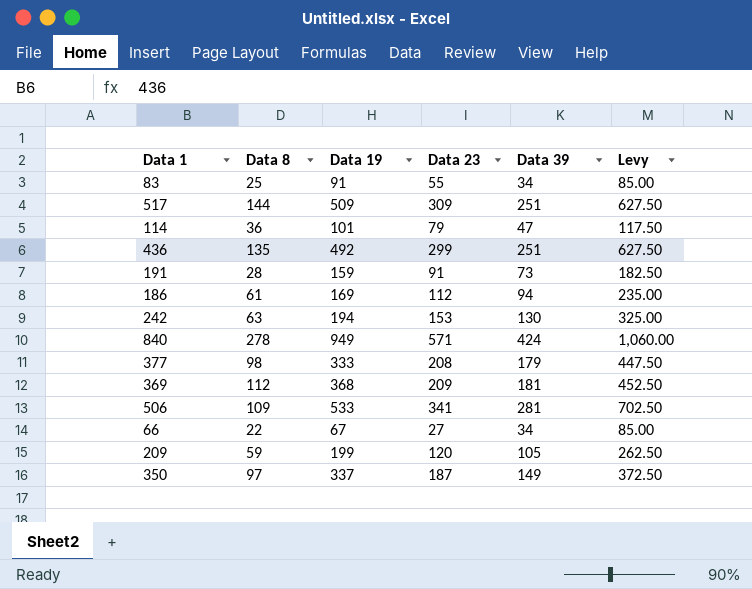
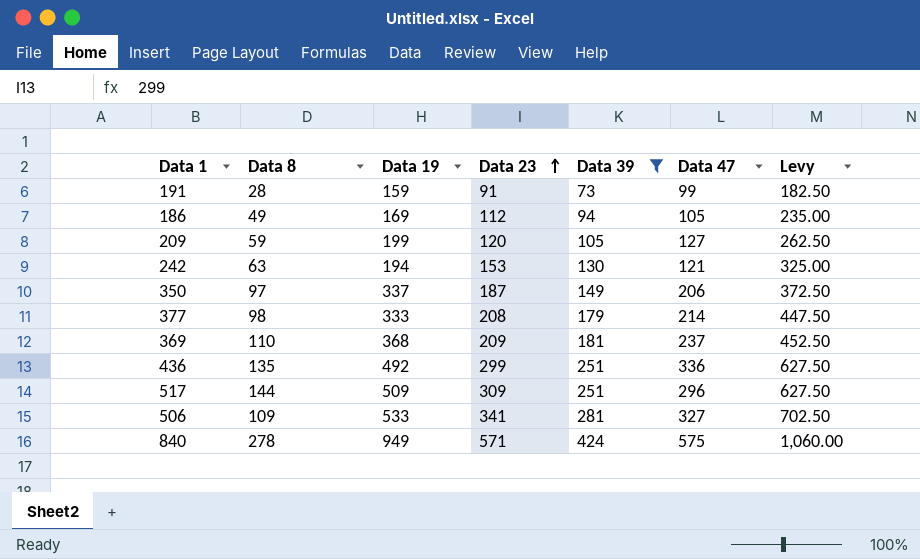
filter: none -> Data 39 >= 73
row order: none -> Data 23 ascending
column Data 47 | position: none -> 6
186 | Data 8: 61 -> 49
369 | Data 8: 112 -> 110

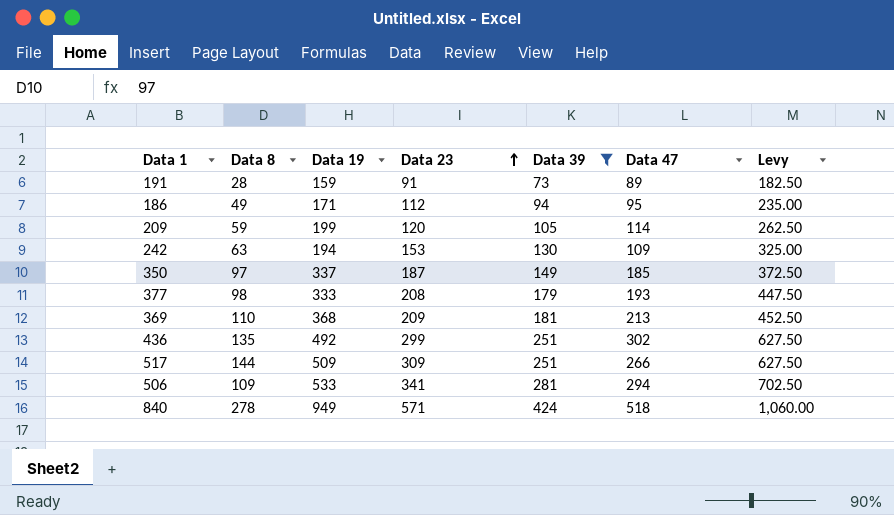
191 | Data 47: 99 -> 89
186 | Data 19: 169 -> 171
186 | Data 47: 105 -> 95
209 | Data 47: 127 -> 114
242 | Data 47: 121 -> 109
350 | Data 47: 206 -> 185
377 | Data 47: 214 -> 193
369 | Data 47: 237 -> 213
436 | Data 47: 336 -> 302
517 | Data 47: 296 -> 266
506 | Data 47: 327 -> 294
840 | Data 47: 575 -> 518

